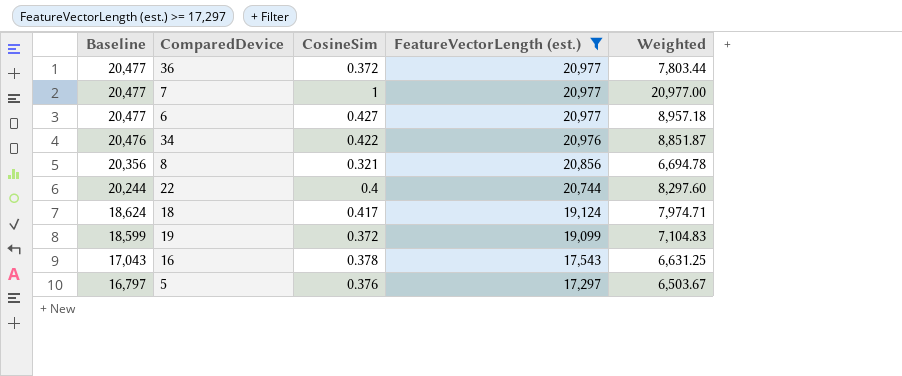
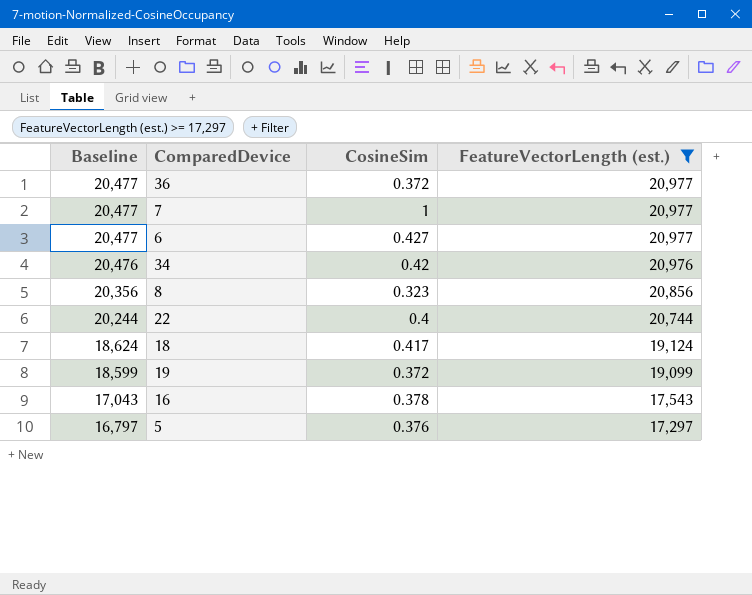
column Weighted | formula: [CosineSim] * [FeatureVectorLength (est.)] -> none
34 | CosineSim: 0.422 -> 0.42
8 | CosineSim: 0.321 -> 0.323

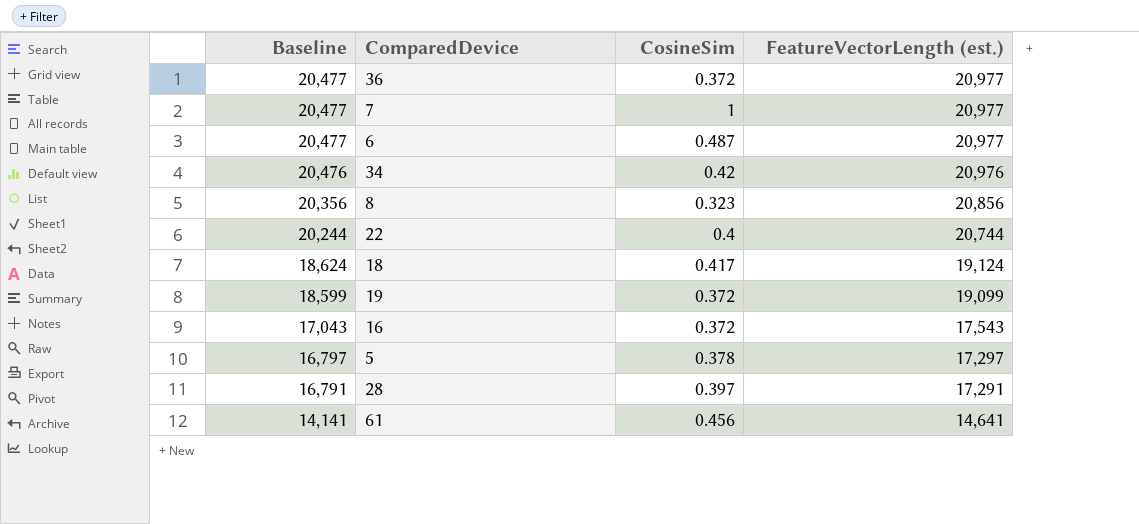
filter: FeatureVectorLength (est.) >= 17,297 -> none
6 | CosineSim: 0.427 -> 0.487
16 | CosineSim: 0.378 -> 0.372
5 | CosineSim: 0.376 -> 0.378

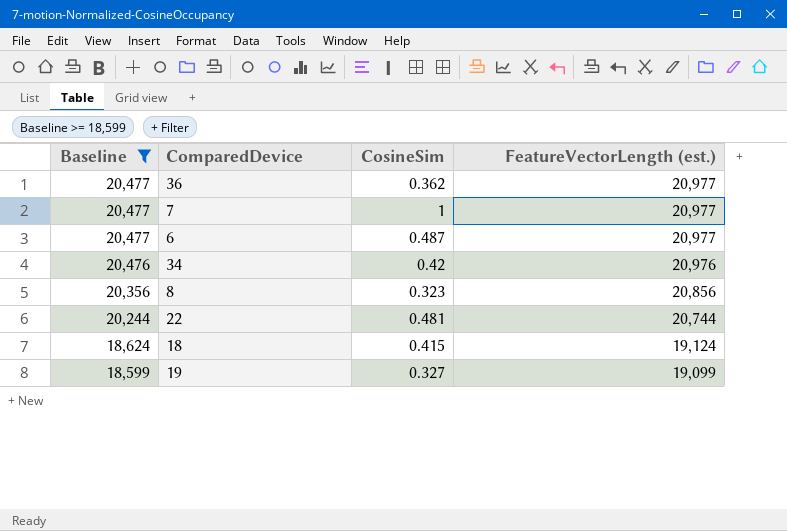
filter: none -> Baseline >= 18,599
36 | CosineSim: 0.372 -> 0.362
22 | CosineSim: 0.4 -> 0.481
18 | CosineSim: 0.417 -> 0.415
19 | CosineSim: 0.372 -> 0.327

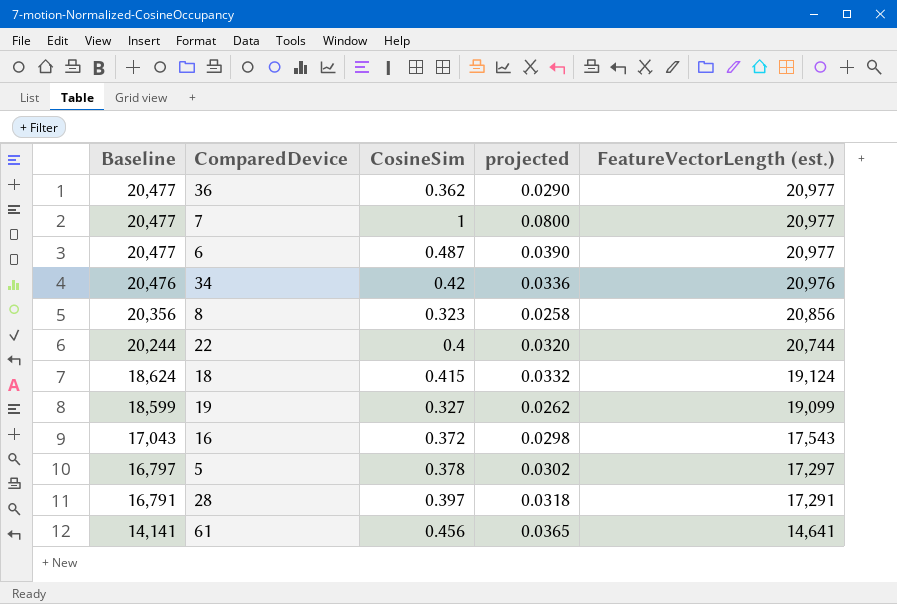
filter: Baseline >= 18,599 -> none
column projected | formula: none -> [CosineSim] * 0.08
22 | CosineSim: 0.481 -> 0.4

